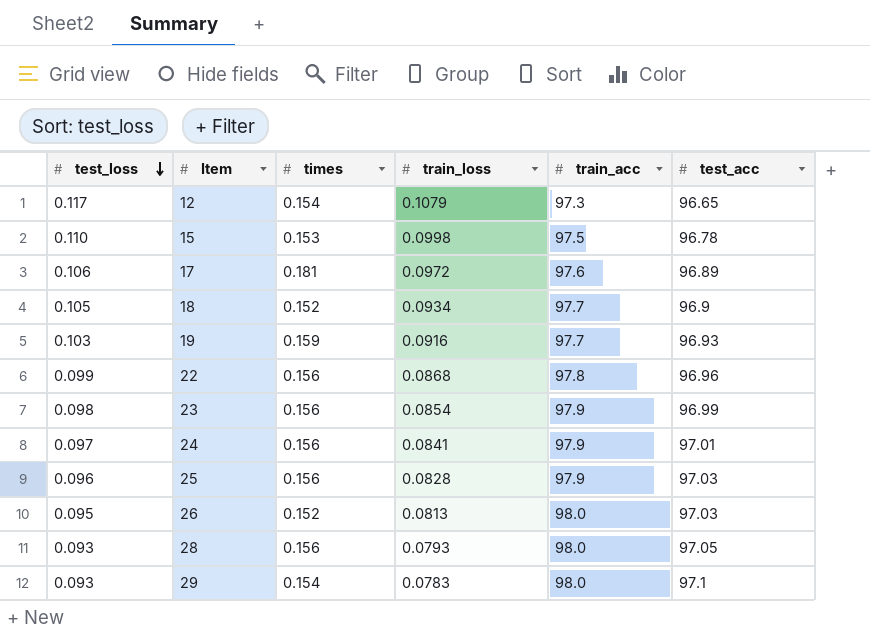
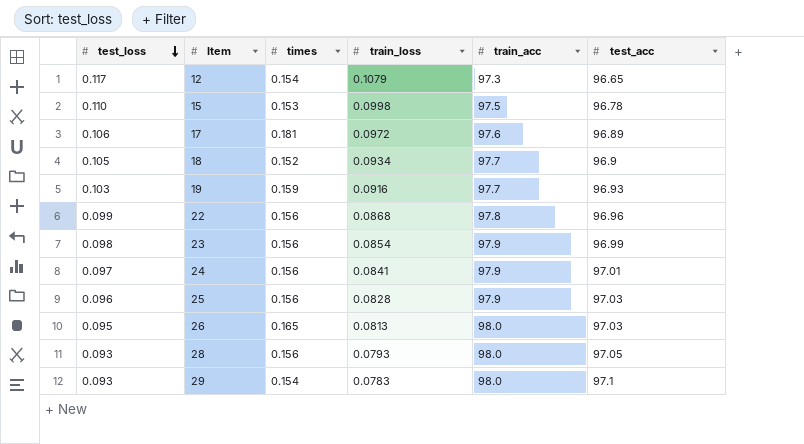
26 | times: 0.152 -> 0.165

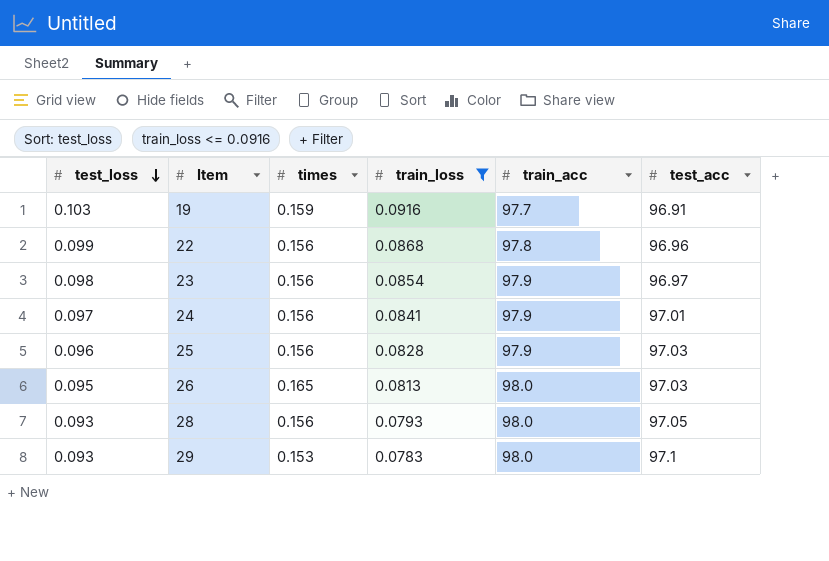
filter: none -> train_loss <= 0.0916
19 | test_acc: 96.93 -> 96.91
23 | test_acc: 96.99 -> 96.97
29 | times: 0.154 -> 0.153

